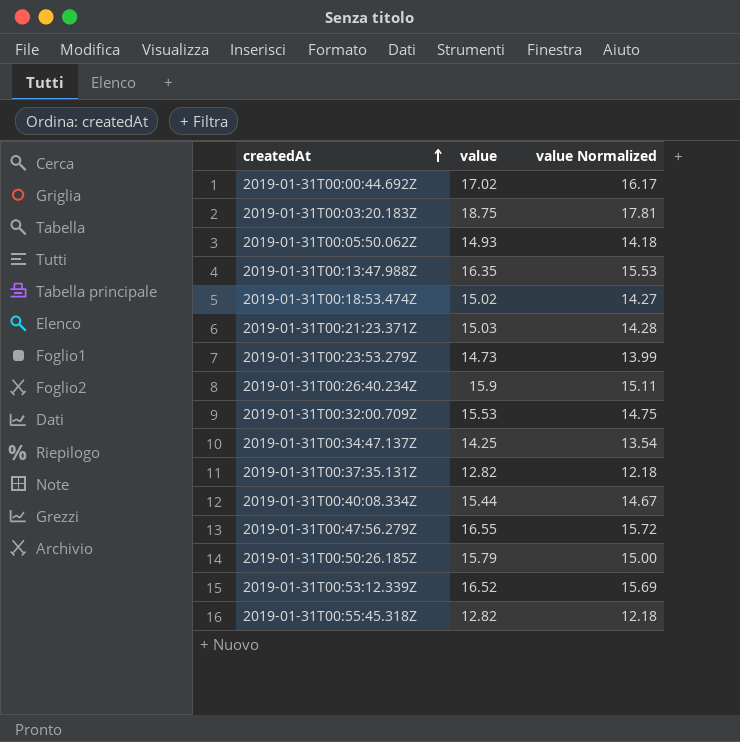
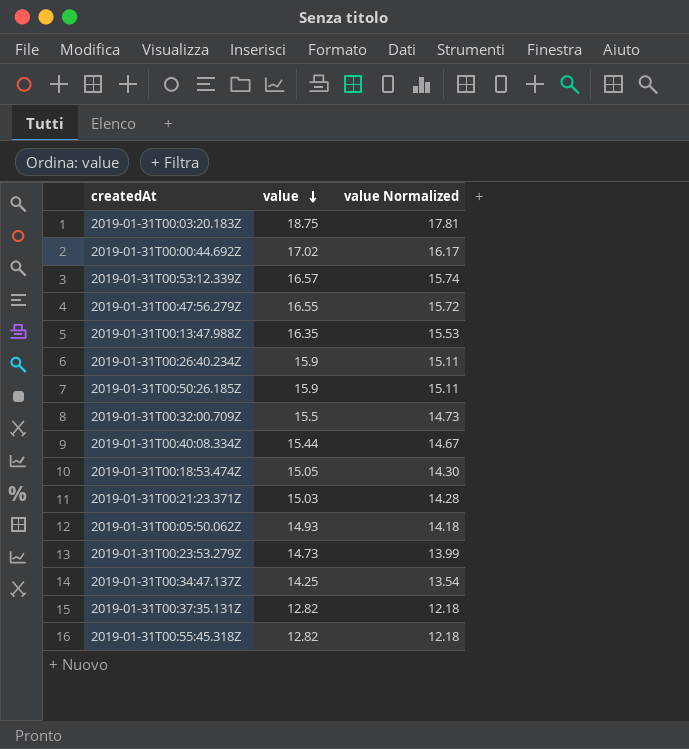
row order: createdAt ascending -> value descending
2019-01-31T00:53:12.339Z | value: 16.52 -> 16.57
2019-01-31T00:53:12.339Z | value Normalized: 15.69 -> 15.74
2019-01-31T00:50:26.185Z | value: 15.79 -> 15.9
2019-01-31T00:50:26.185Z | value Normalized: 15.00 -> 15.11
2019-01-31T00:32:00.709Z | value: 15.53 -> 15.5
2019-01-31T00:32:00.709Z | value Normalized: 14.75 -> 14.73
2019-01-31T00:18:53.474Z | value: 15.02 -> 15.05
2019-01-31T00:18:53.474Z | value Normalized: 14.27 -> 14.30

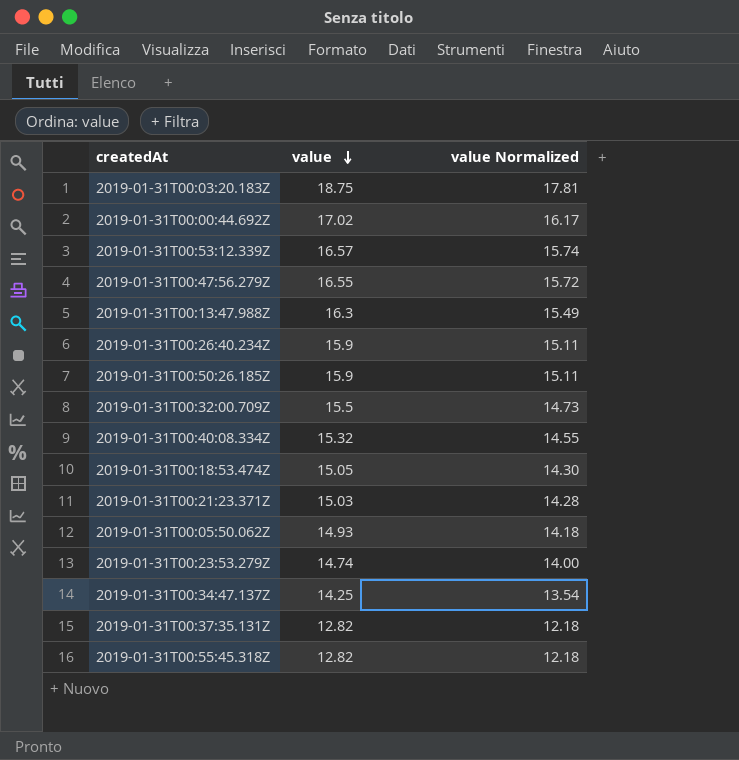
2019-01-31T00:13:47.988Z | value: 16.35 -> 16.3
2019-01-31T00:13:47.988Z | value Normalized: 15.53 -> 15.49
2019-01-31T00:40:08.334Z | value: 15.44 -> 15.32
2019-01-31T00:40:08.334Z | value Normalized: 14.67 -> 14.55
2019-01-31T00:23:53.279Z | value: 14.73 -> 14.74
2019-01-31T00:23:53.279Z | value Normalized: 13.99 -> 14.00

